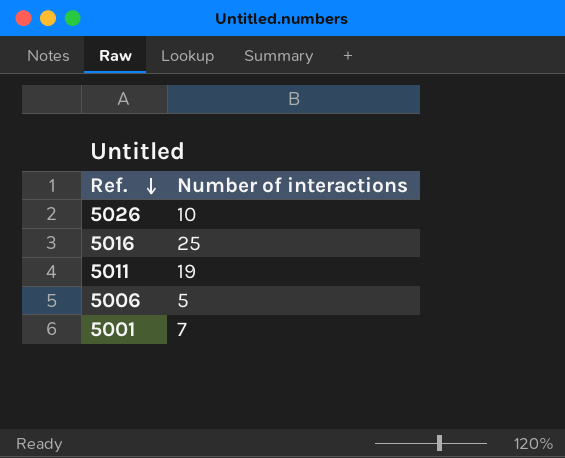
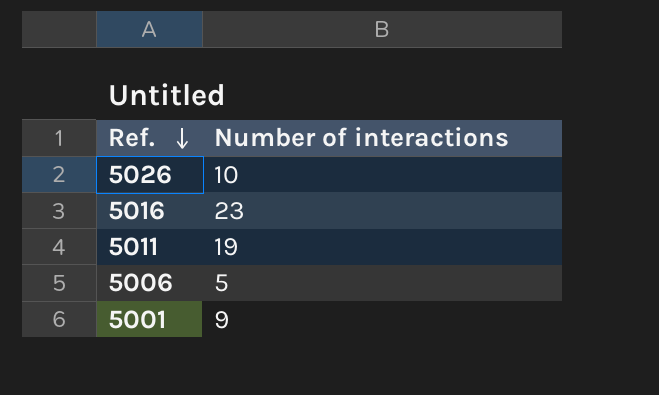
5016 | Number of interactions: 25 -> 23
5001 | Number of interactions: 7 -> 9

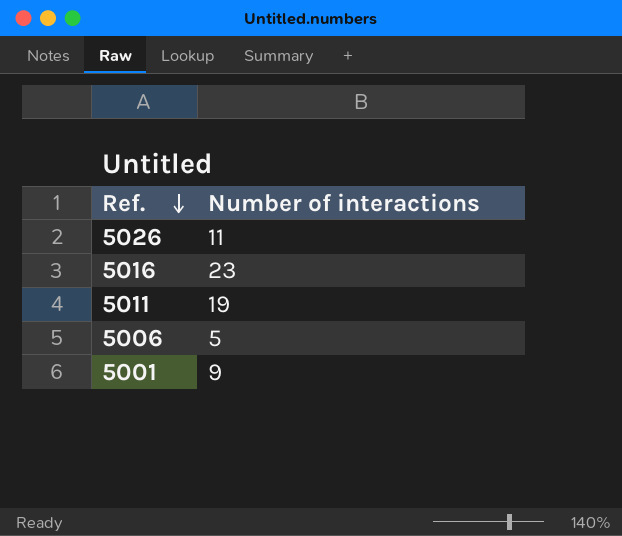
5026 | Number of interactions: 10 -> 11

